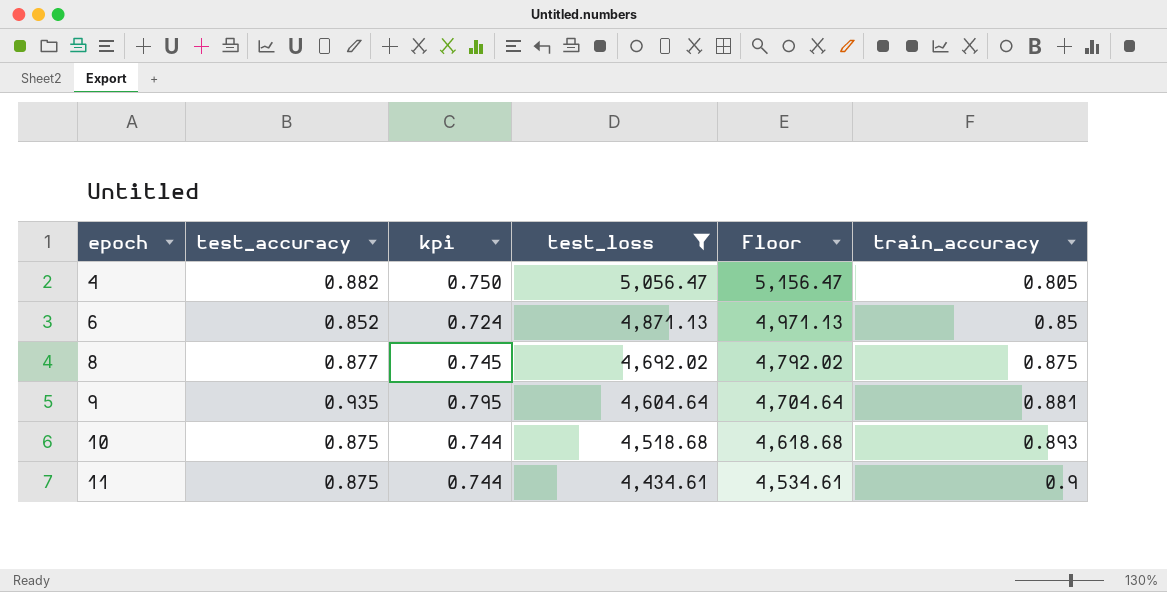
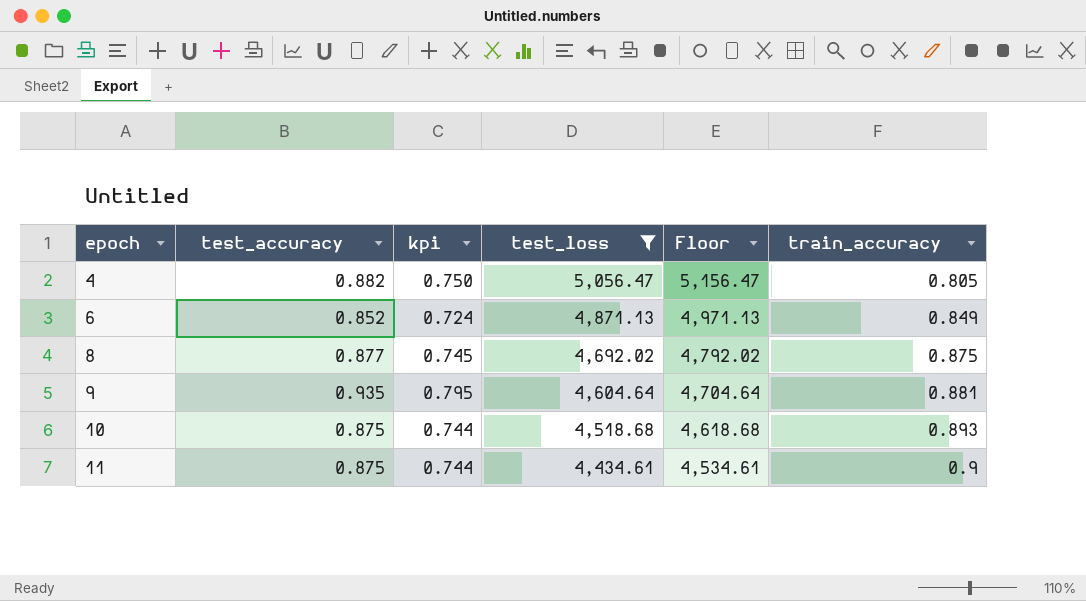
6 | train_accuracy: 0.85 -> 0.849

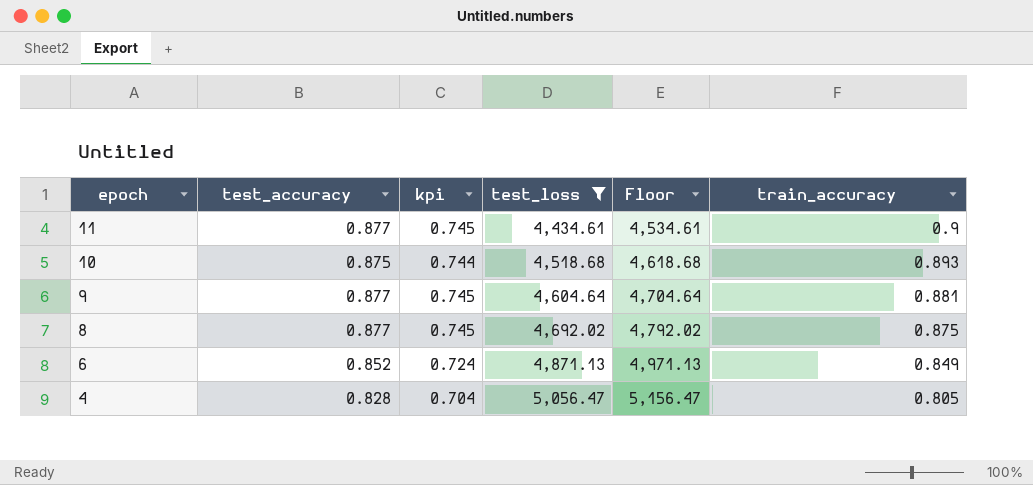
row order: epoch ascending -> epoch descending
11 | test_accuracy: 0.875 -> 0.877
11 | kpi: 0.744 -> 0.745
9 | test_accuracy: 0.935 -> 0.877
9 | kpi: 0.795 -> 0.745
4 | test_accuracy: 0.882 -> 0.828
4 | kpi: 0.750 -> 0.704

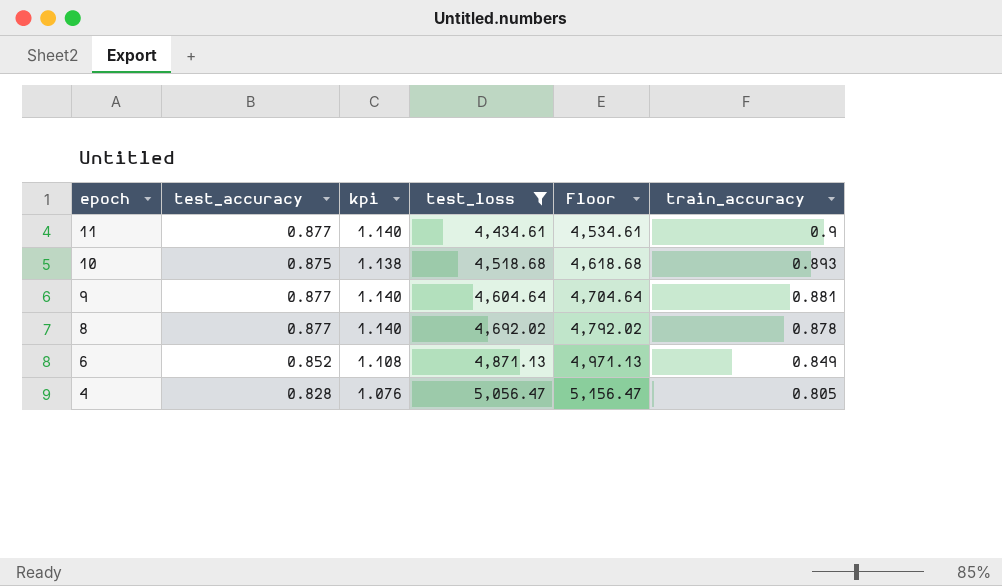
column kpi | formula: [test_accuracy] * 0.85 -> [test_accuracy] * 1.3
8 | train_accuracy: 0.875 -> 0.878

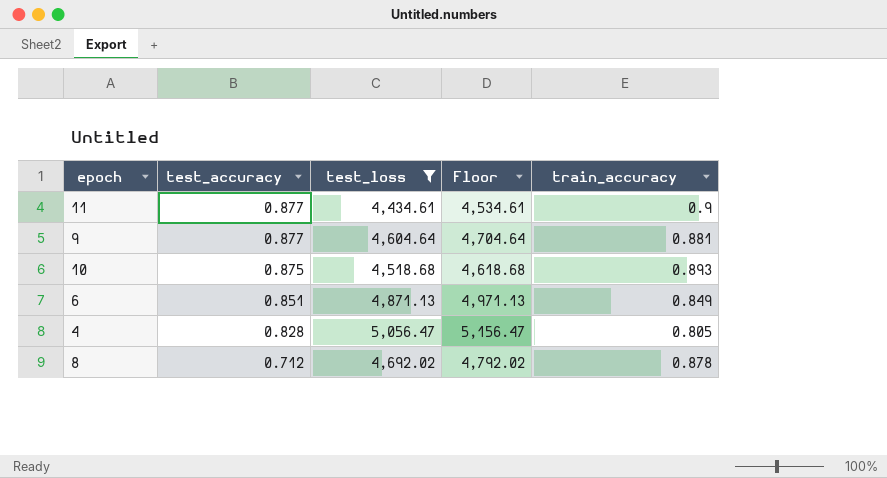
row order: epoch descending -> test_accuracy descending
column kpi | formula: [test_accuracy] * 1.3 -> none
6 | test_accuracy: 0.852 -> 0.851
8 | test_accuracy: 0.877 -> 0.712

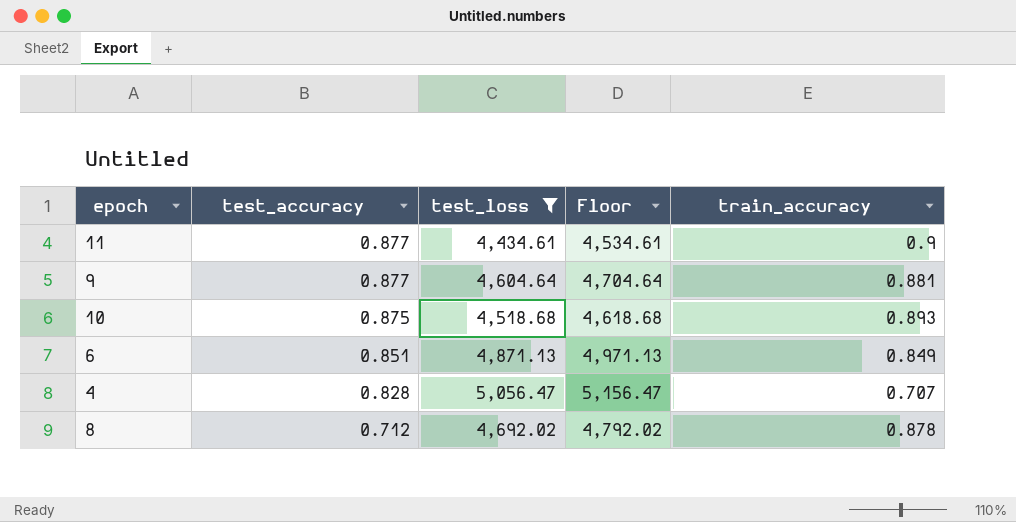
4 | train_accuracy: 0.805 -> 0.707

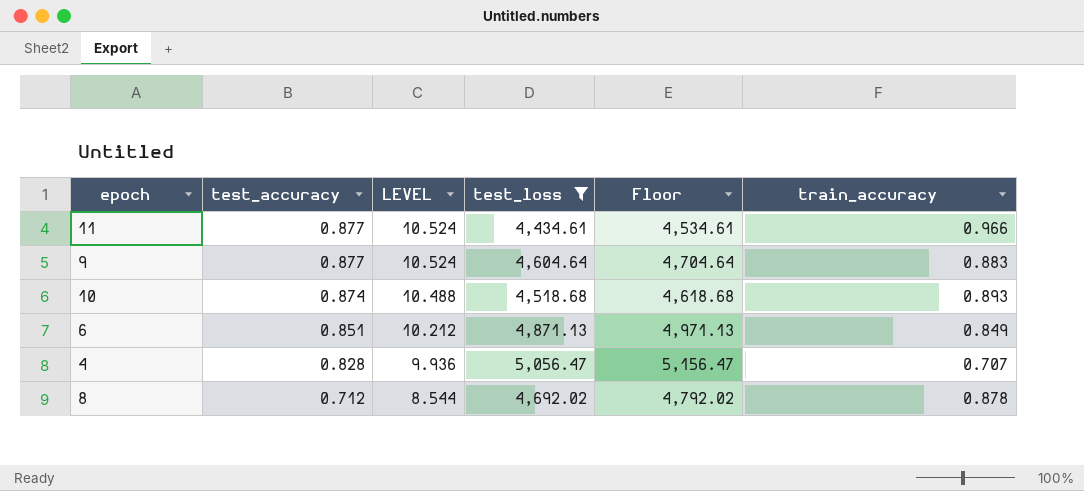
column LEVEL | formula: none -> [test_accuracy] * 12
11 | train_accuracy: 0.9 -> 0.966
9 | train_accuracy: 0.881 -> 0.883
10 | test_accuracy: 0.875 -> 0.874

